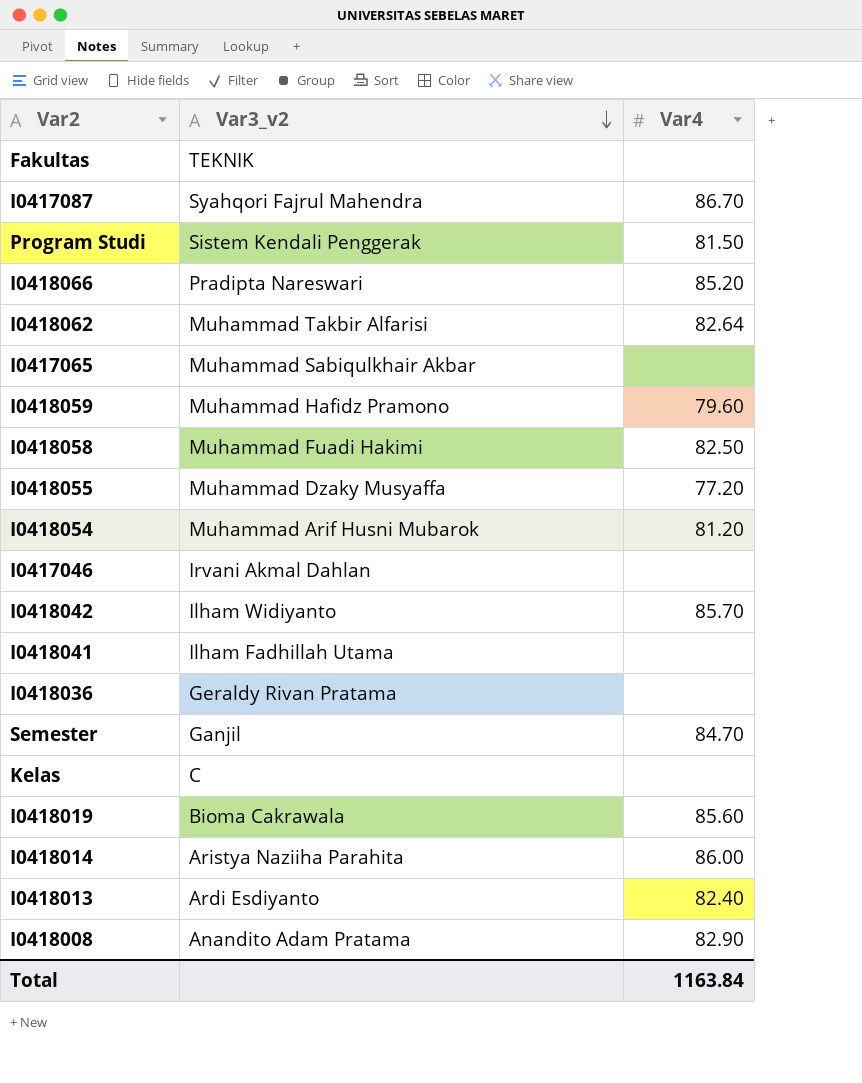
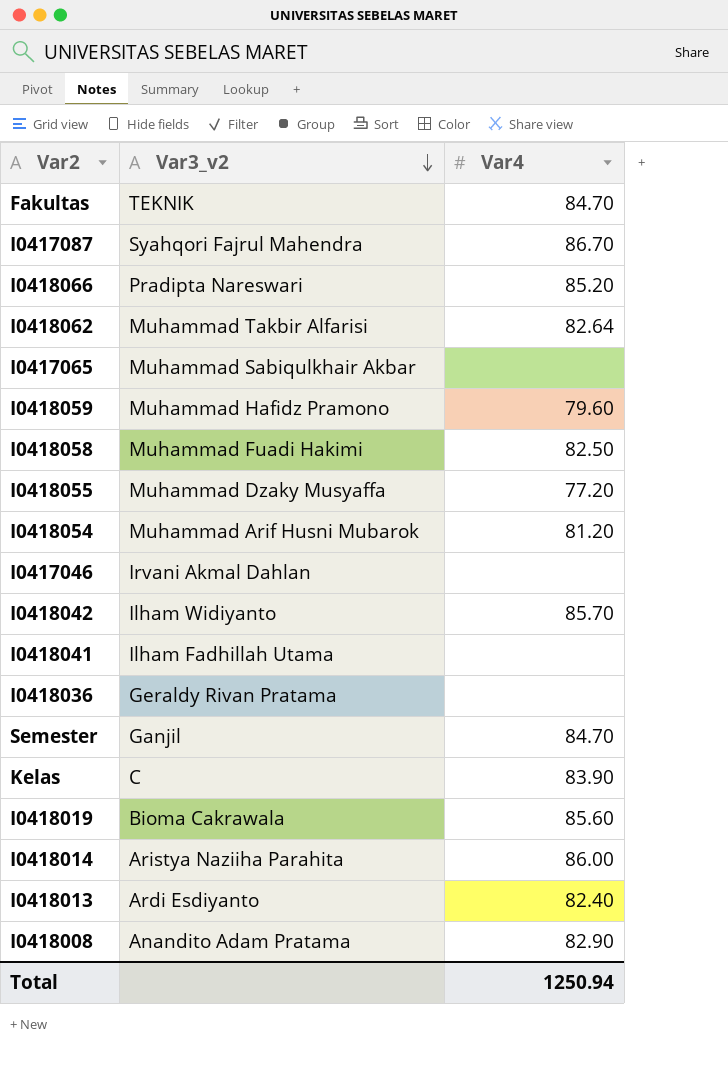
row Program Studi: Sistem Kendali Penggerak | 81.50 -> none
Fakultas | Var4: none -> 84.70
Kelas | Var4: none -> 83.90
Total | Var4: 1163.84 -> 1250.94

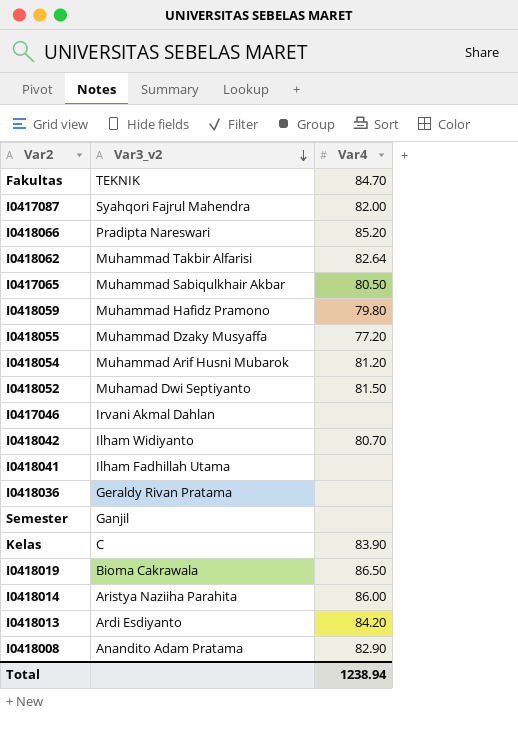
row I0418058: Muhammad Fuadi Hakimi | 82.50 -> none
I0417087 | Var4: 86.70 -> 82.00
I0417065 | Var4: none -> 80.50
I0418059 | Var4: 79.60 -> 79.80
row I0418052: none -> Muhamad Dwi Septiyanto | 81.50
I0418042 | Var4: 85.70 -> 80.70
Semester | Var4: 84.70 -> none
I0418019 | Var4: 85.60 -> 86.50
I0418013 | Var4: 82.40 -> 84.20
Total | Var4: 1250.94 -> 1238.94

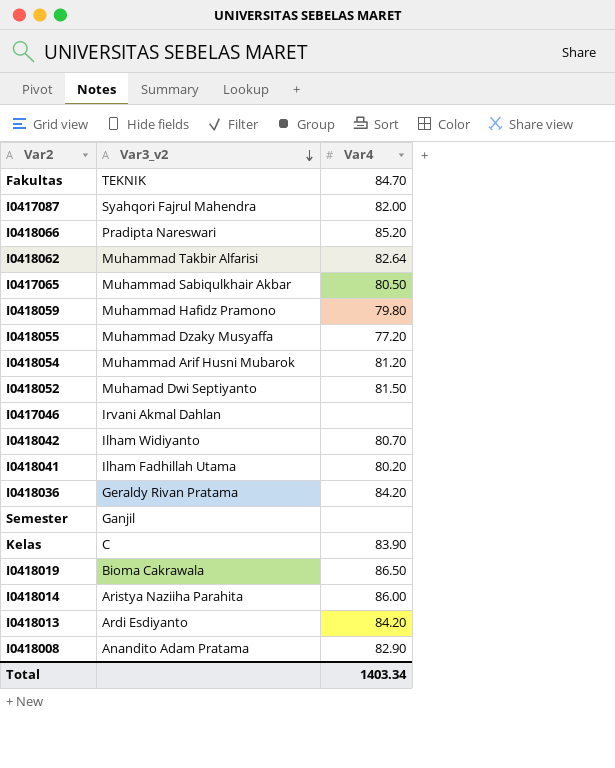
I0418041 | Var4: none -> 80.20
I0418036 | Var4: none -> 84.20
Total | Var4: 1238.94 -> 1403.34

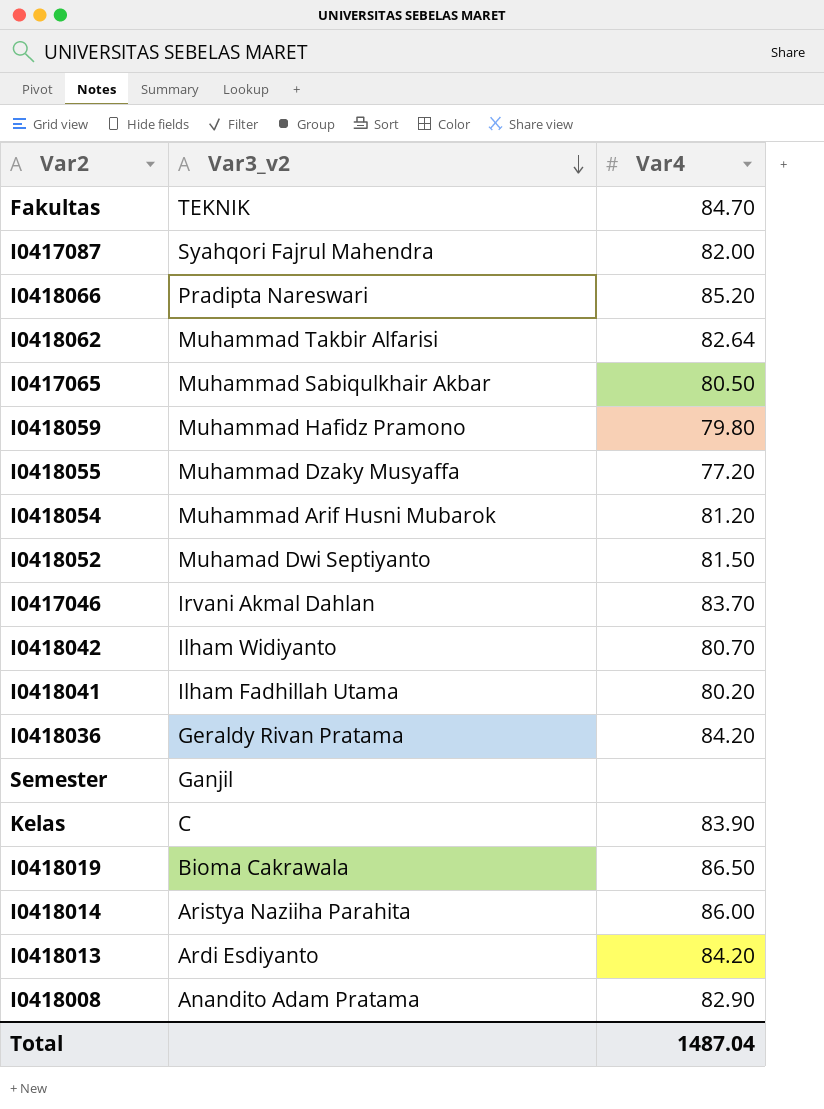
I0417046 | Var4: none -> 83.70
Total | Var4: 1403.34 -> 1487.04

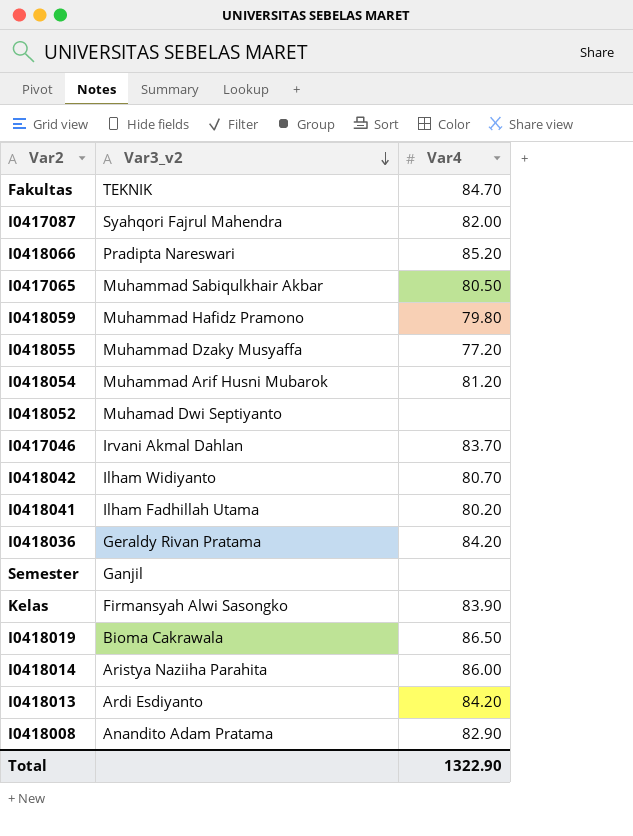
row I0418062: Muhammad Takbir Alfarisi | 82.64 -> none
I0418052 | Var4: 81.50 -> none
Kelas | Var3_v2: C -> Firmansyah Alwi Sasongko
Total | Var4: 1487.04 -> 1322.90

